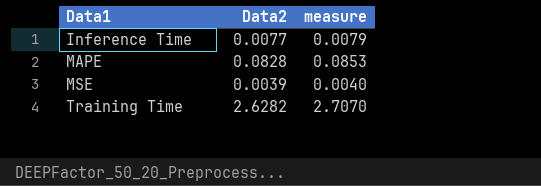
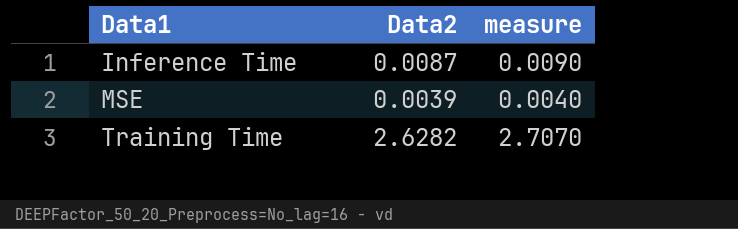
row MAPE: 0.0828 | 0.0853 -> none
Inference Time | Data2: 0.0077 -> 0.0087
Inference Time | measure: 0.0079 -> 0.0090

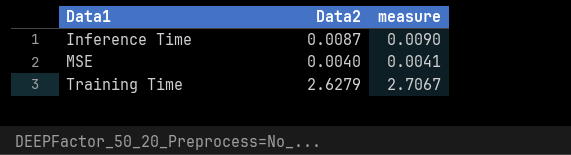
MSE | Data2: 0.0039 -> 0.0040
MSE | measure: 0.0040 -> 0.0041
Training Time | Data2: 2.6282 -> 2.6279
Training Time | measure: 2.7070 -> 2.7067

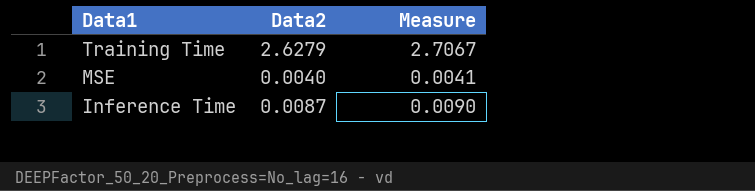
row order: Data1 ascending -> Data1 descending
column name: measure -> Measure

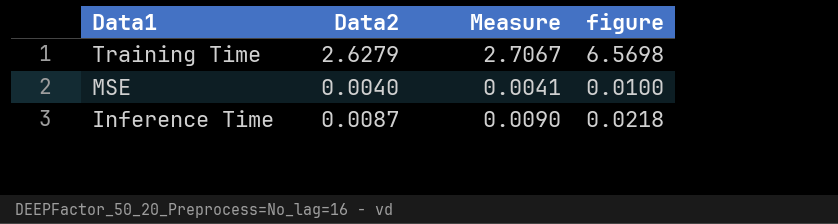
column figure | formula: none -> [Data2] * 2.5

